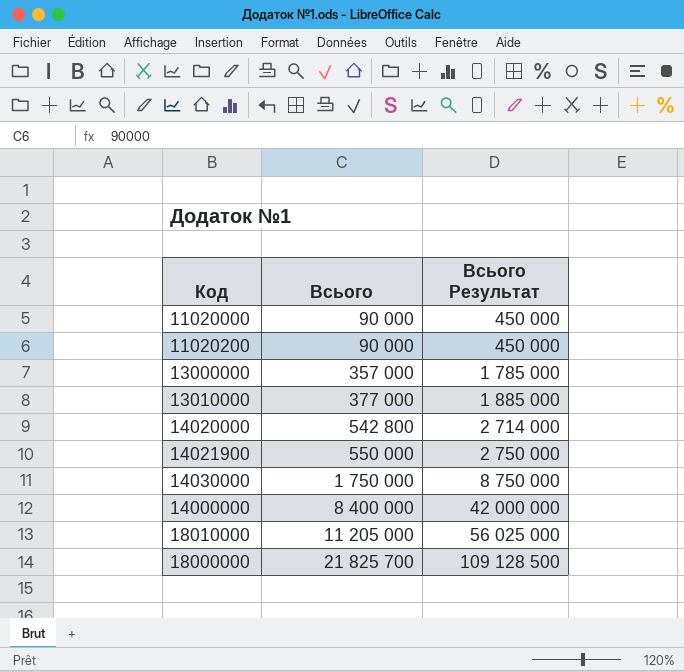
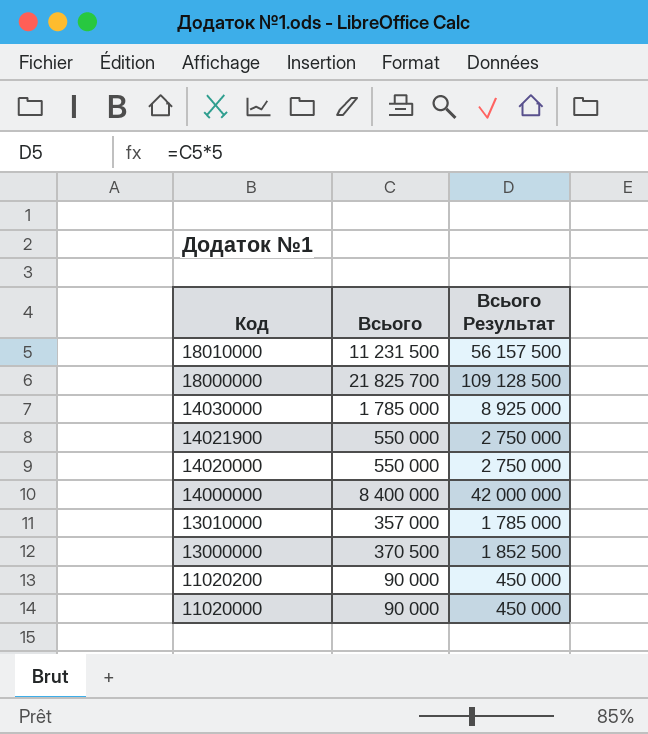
row order: Всього ascending -> Код descending
18010000 | Всього: 11 205 000 -> 11 231 500
18010000 | Всього Результат: 56 025 000 -> 56 157 500
14030000 | Всього: 1 750 000 -> 1 785 000
14030000 | Всього Результат: 8 750 000 -> 8 925 000
14020000 | Всього: 542 800 -> 550 000
14020000 | Всього Результат: 2 714 000 -> 2 750 000
13010000 | Всього: 377 000 -> 357 000
13010000 | Всього Результат: 1 885 000 -> 1 785 000
13000000 | Всього: 357 000 -> 370 500
13000000 | Всього Результат: 1 785 000 -> 1 852 500

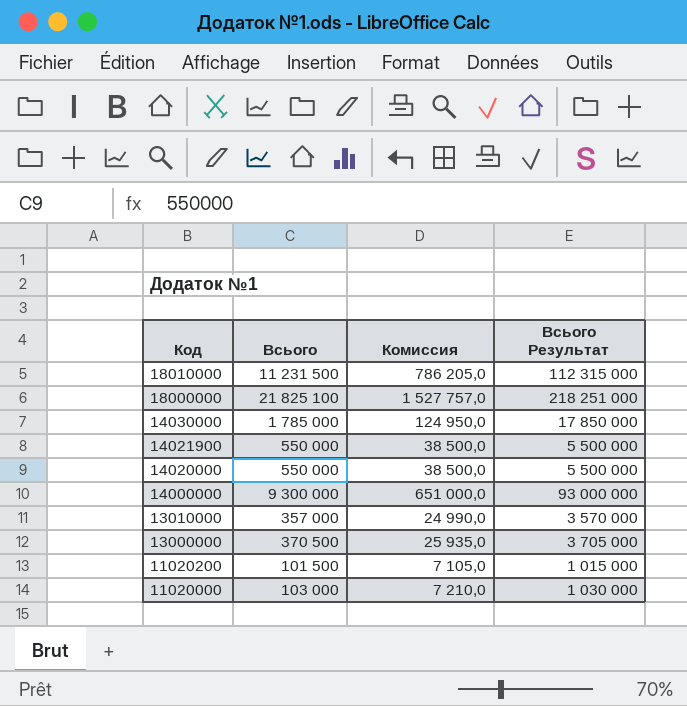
column Комиссия | formula: none -> [Всього] * 0,07
column Всього Результат | formula: [Всього] * 5 -> [Всього] * 10
18000000 | Всього: 21 825 700 -> 21 825 100
14000000 | Всього: 8 400 000 -> 9 300 000
11020200 | Всього: 90 000 -> 101 500
11020000 | Всього: 90 000 -> 103 000

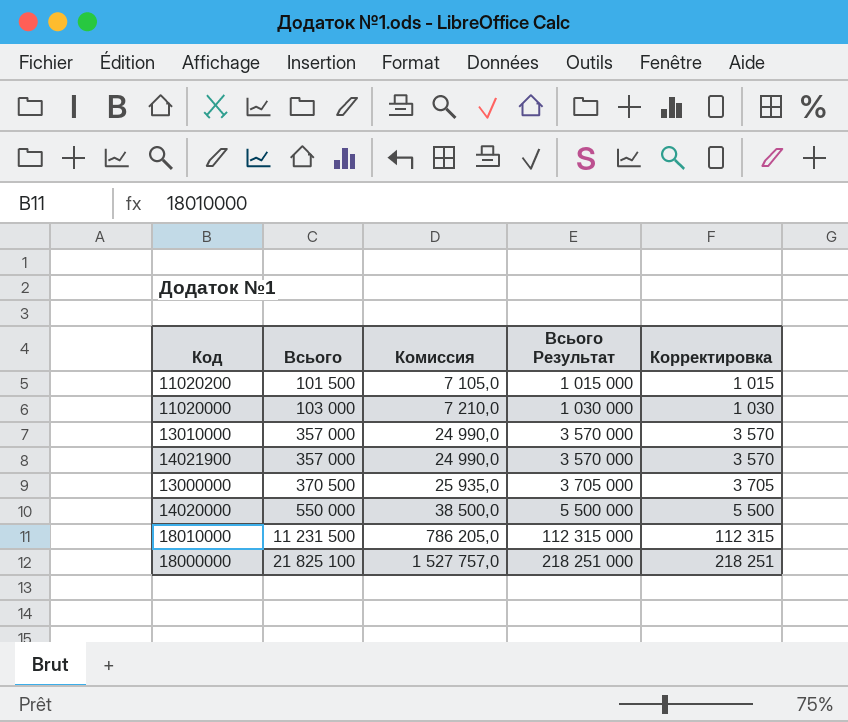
row order: Код descending -> Всього ascending
column Корректировка | formula: none -> [Всього] * 0,01
row 14030000: 1 785 000 | 124 950,0 | 17 850 000 -> none
row 14000000: 9 300 000 | 651 000,0 | 93 000 000 -> none
14021900 | Всього: 550 000 -> 357 000
14021900 | Комиссия: 38 500,0 -> 24 990,0
14021900 | Всього Результат: 5 500 000 -> 3 570 000

